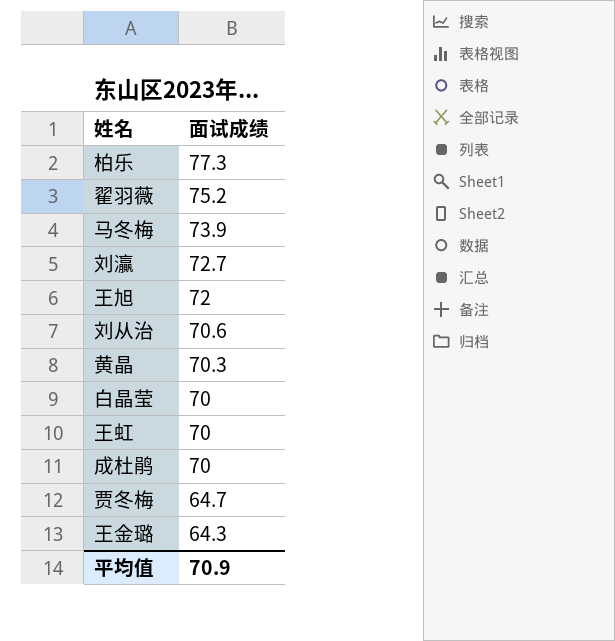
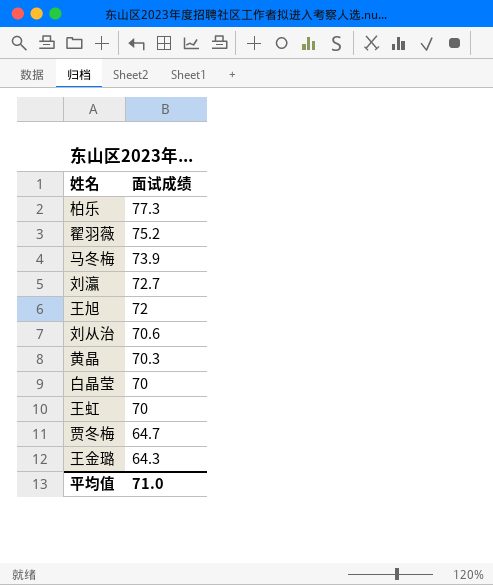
row 成杜鹃: 70 -> none
平均值 | 面试成绩: 70.9 -> 71.0

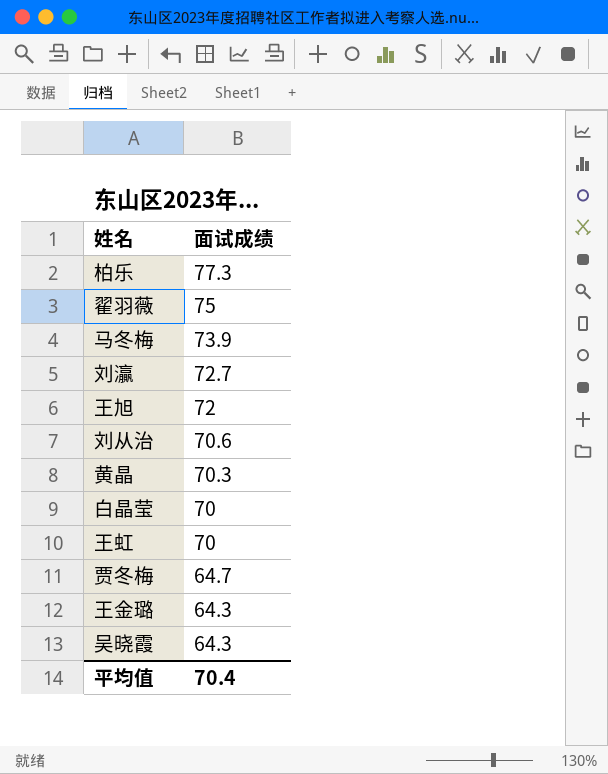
翟羽薇 | 面试成绩: 75.2 -> 75
row 吴晓霞: none -> 64.3
平均值 | 面试成绩: 71.0 -> 70.4

